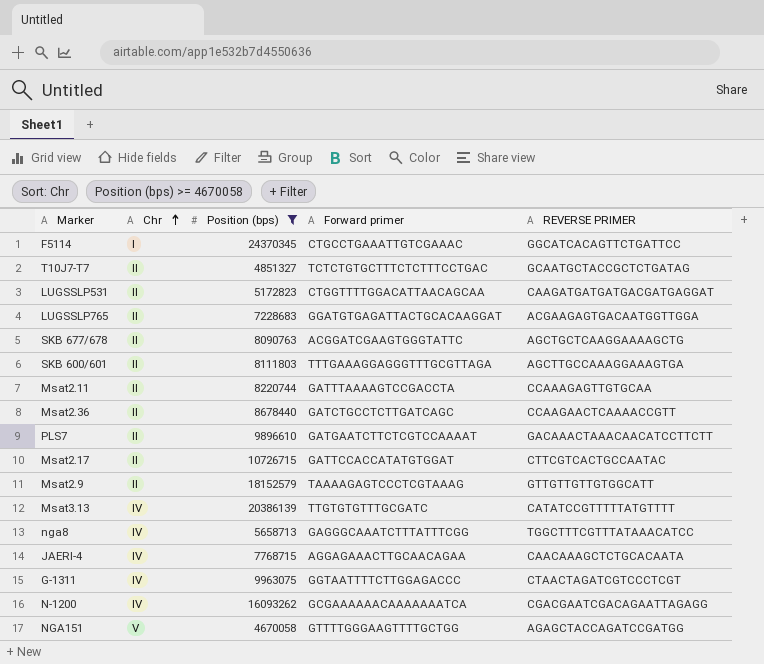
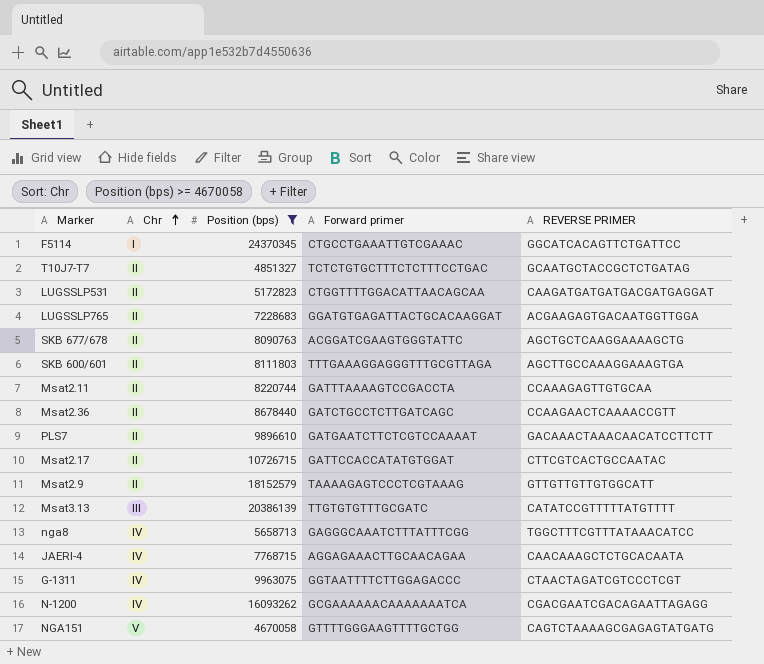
Msat3.13 | Chr: IV -> III
NGA151 | REVERSE PRIMER: AGAGCTACCAGATCCGATGG -> CAGTCTAAAAGCGAGAGTATGATG

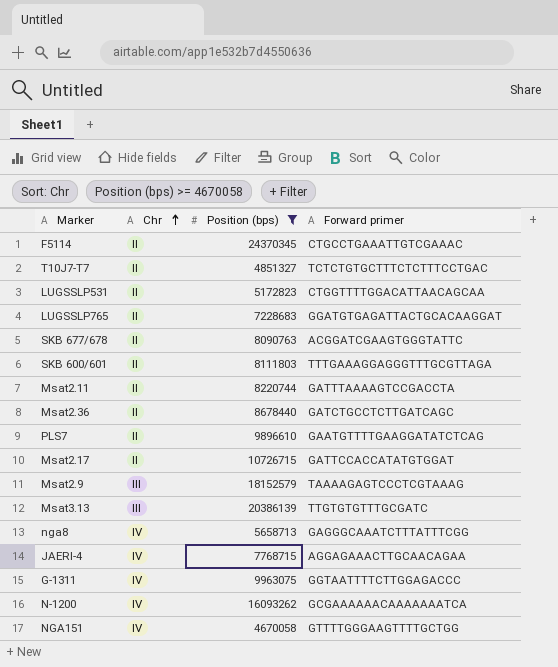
column REVERSE PRIMER | position: 5 -> none
F5114 | Chr: I -> II
PLS7 | Forward primer: GATGAATCTTCTCGTCCAAAAT -> GAATGTTTTGAAGGATATCTCAG
Msat2.9 | Chr: II -> III
NGA151 | Chr: V -> IV

